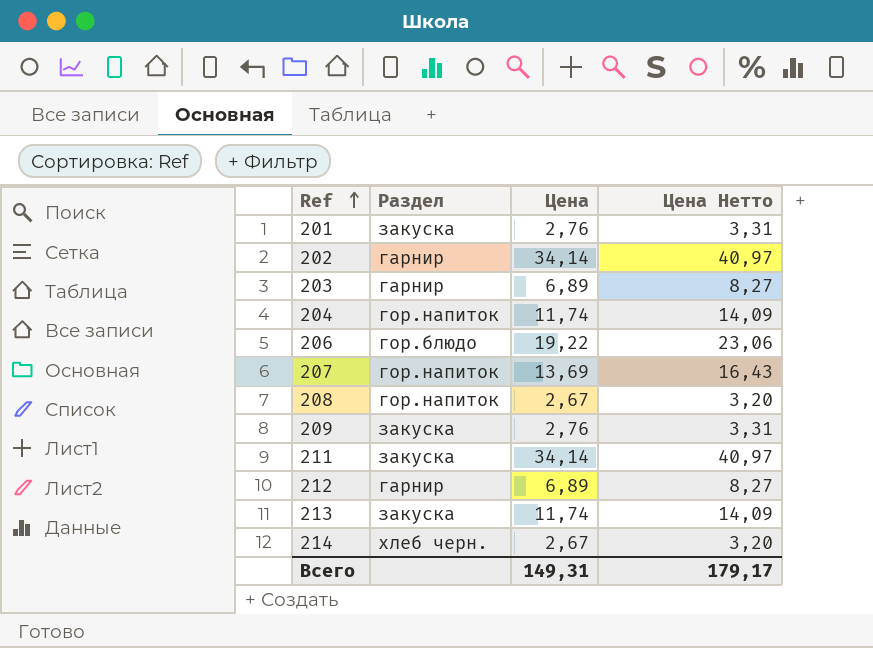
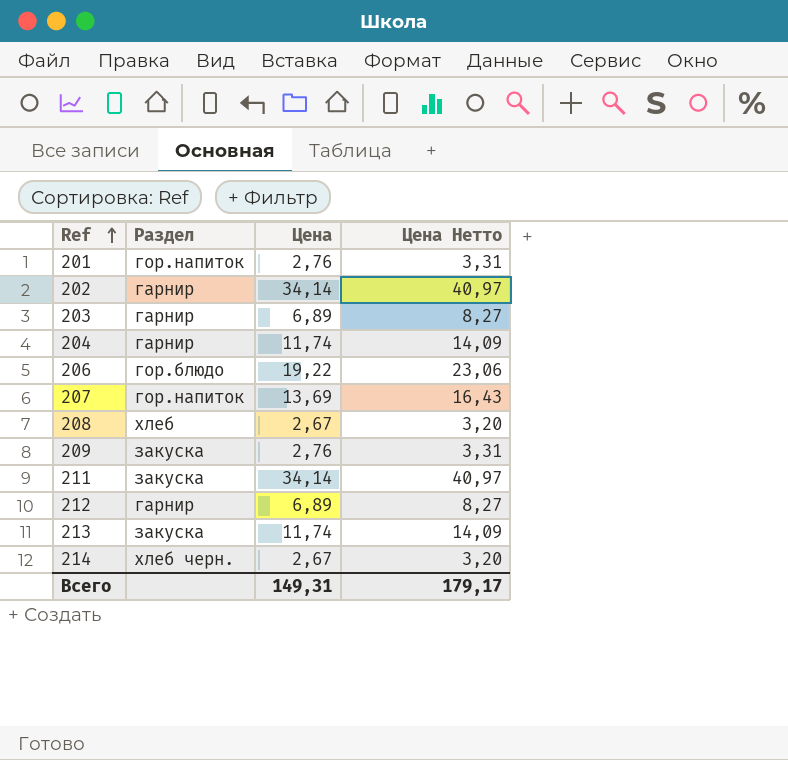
201 | Раздел: закуска -> гор.напиток
204 | Раздел: гор.напиток -> гарнир
208 | Раздел: гор.напиток -> хлеб

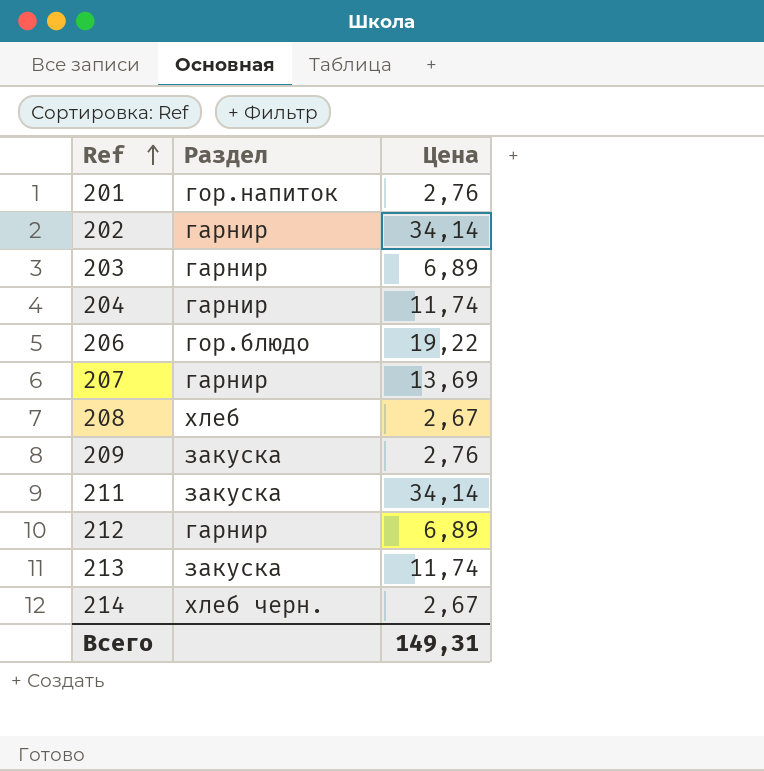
column Цена Нетто | formula: [Цена] * 1,2 -> none
207 | Раздел: гор.напиток -> гарнир

